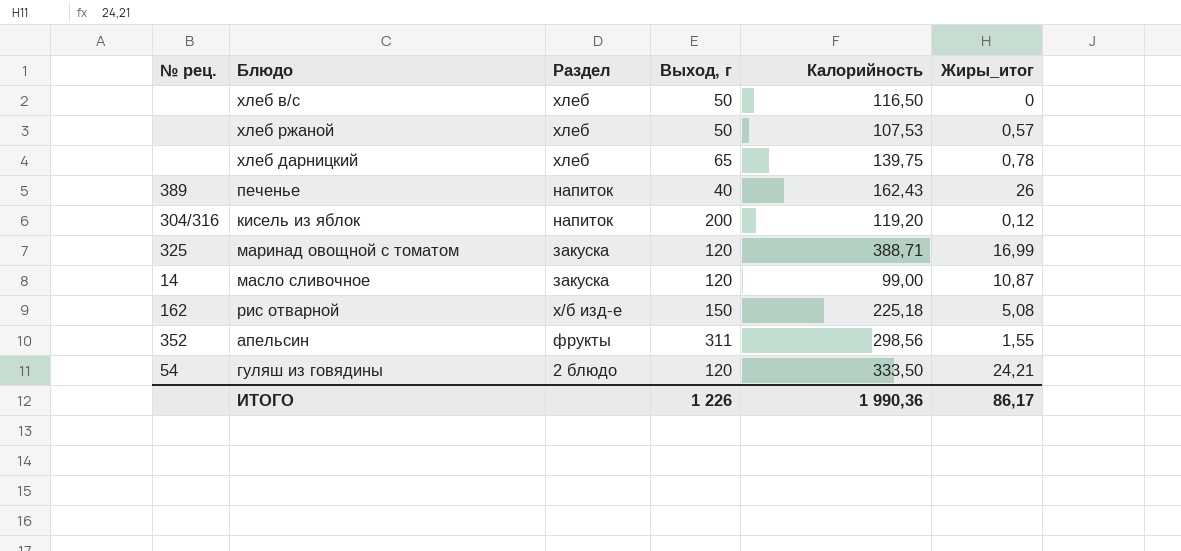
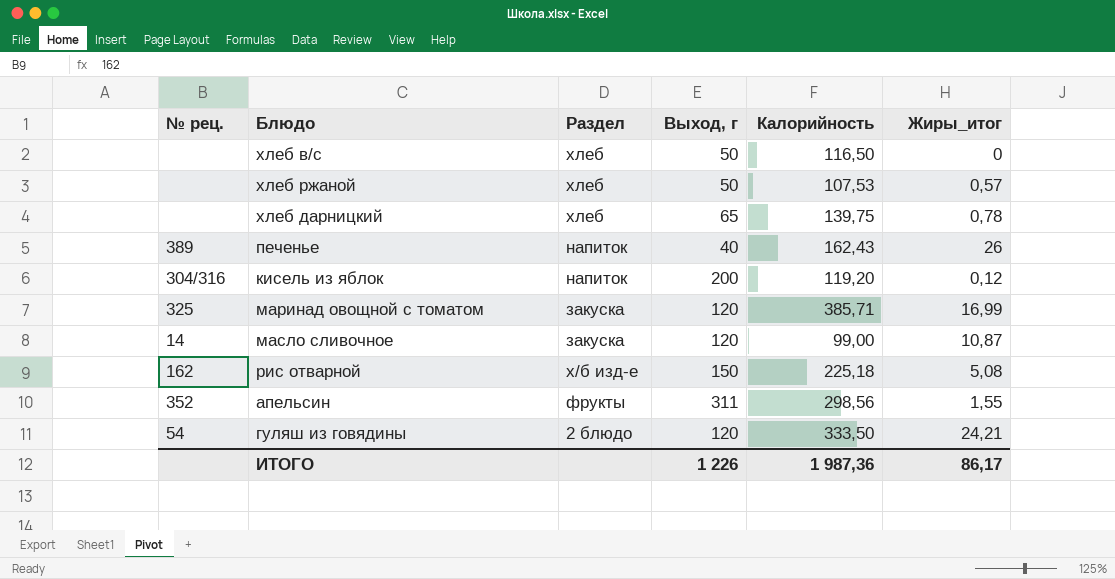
маринад овощной с томатом | Калорийность: 388,71 -> 385,71
ИТОГО | Калорийность: 1 990,36 -> 1 987,36

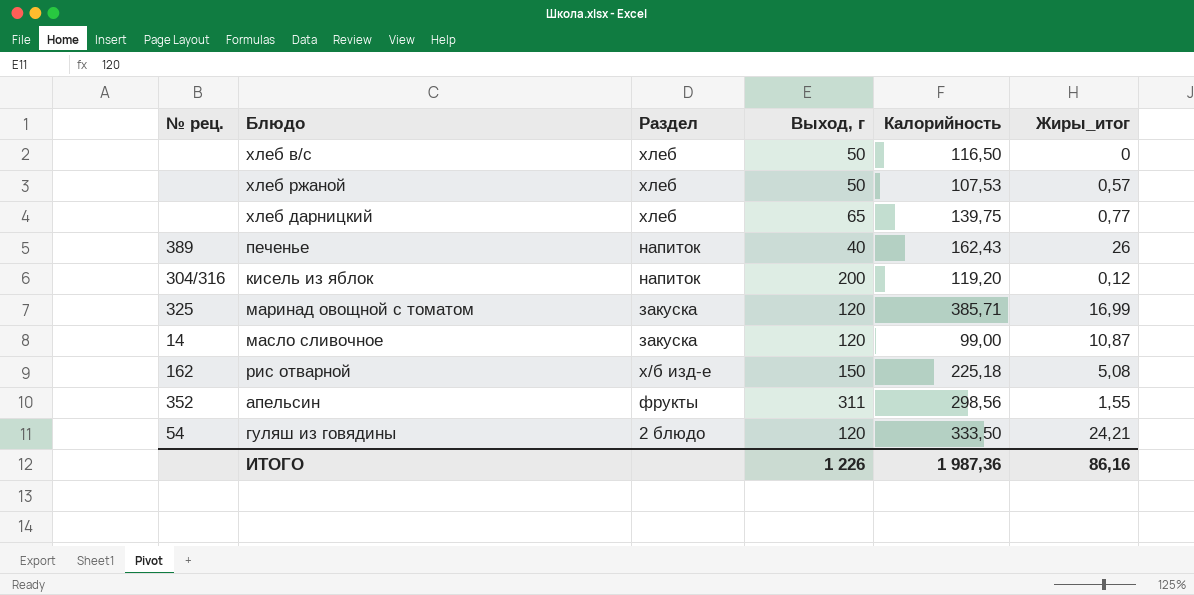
хлеб дарницкий | Жиры_итог: 0,78 -> 0,77
ИТОГО | Жиры_итог: 86,17 -> 86,16

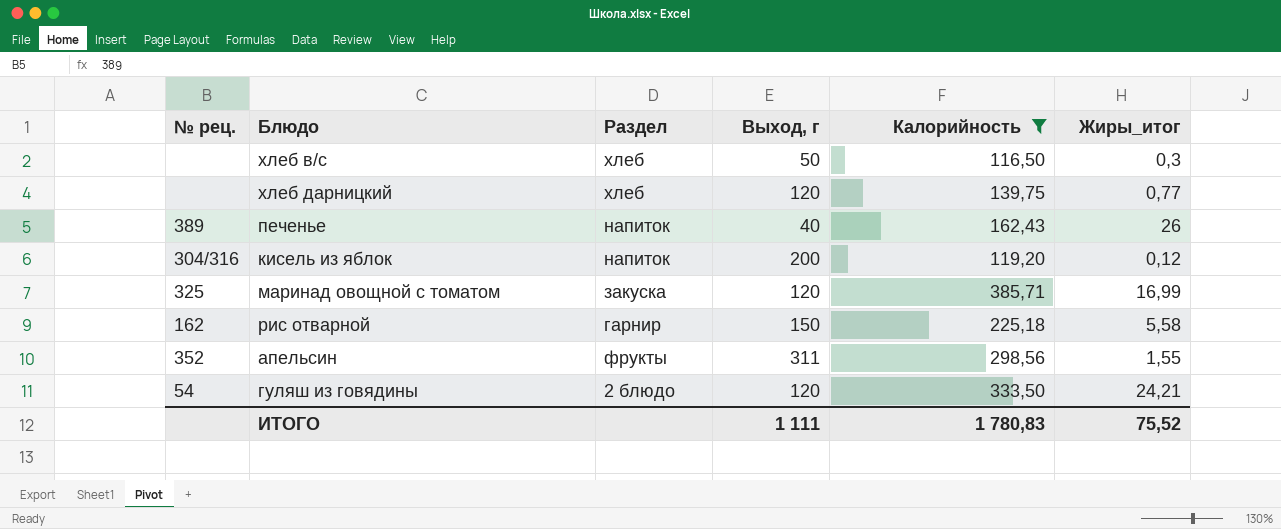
filter: none -> Калорийность >= 116,50
хлеб в/с | Жиры_итог: 0 -> 0,3
хлеб дарницкий | Выход, г: 65 -> 120
рис отварной | Раздел: х/б изд-е -> гарнир
рис отварной | Жиры_итог: 5,08 -> 5,58
ИТОГО | Выход, г: 1 226 -> 1 111
ИТОГО | Калорийность: 1 987,36 -> 1 780,83
ИТОГО | Жиры_итог: 86,16 -> 75,52

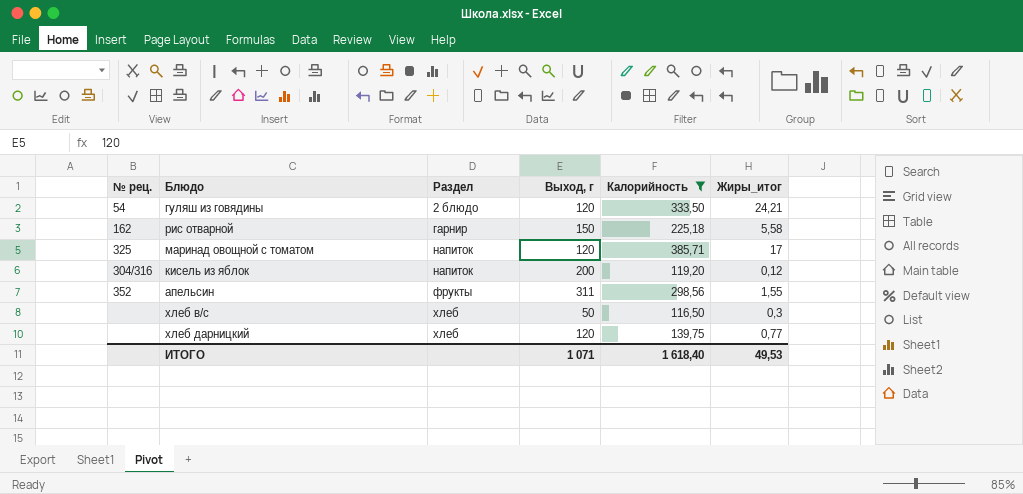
row order: none -> Раздел ascending
row печенье: 389 | напиток | 40 | 162,43 | 26 -> none
маринад овощной с томатом | Раздел: закуска -> напиток
маринад овощной с томатом | Жиры_итог: 16,99 -> 17
ИТОГО | Выход, г: 1 111 -> 1 071
ИТОГО | Калорийность: 1 780,83 -> 1 618,40
ИТОГО | Жиры_итог: 75,52 -> 49,53

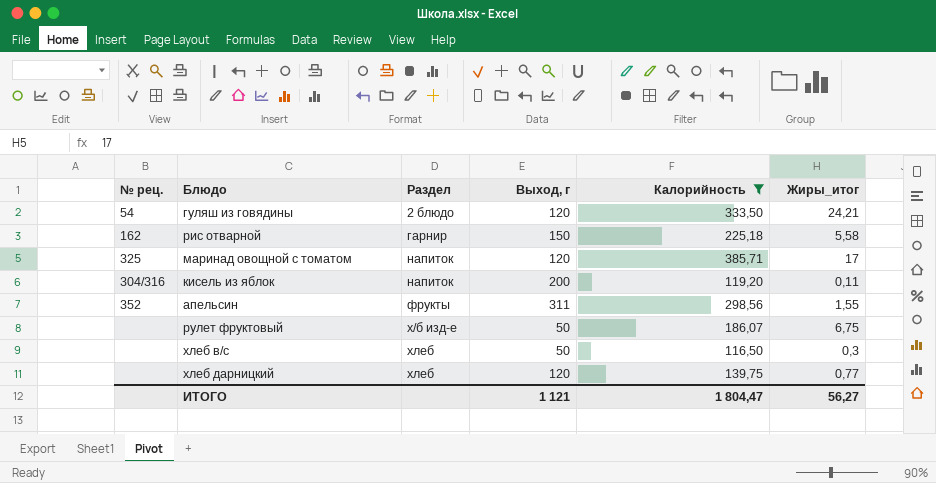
кисель из яблок | Жиры_итог: 0,12 -> 0,11
row рулет фруктовый: none -> none | х/б изд-е | 50 | 186,07 | 6,75
ИТОГО | Выход, г: 1 071 -> 1 121
ИТОГО | Калорийность: 1 618,40 -> 1 804,47
ИТОГО | Жиры_итог: 49,53 -> 56,27

